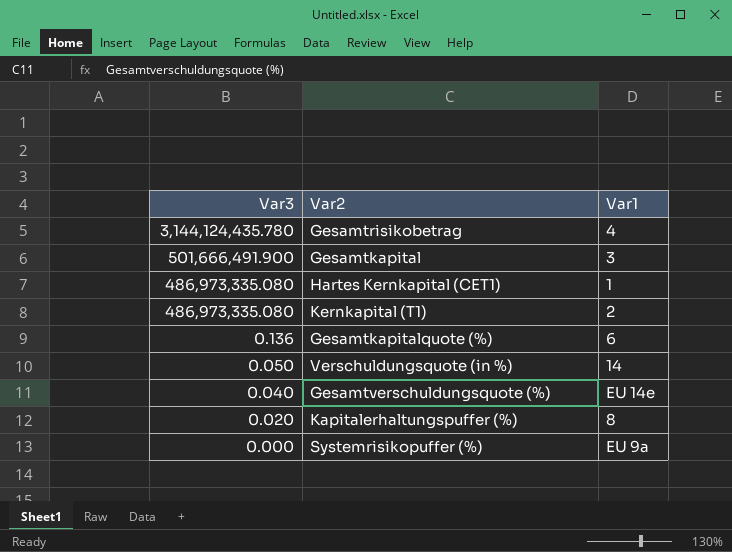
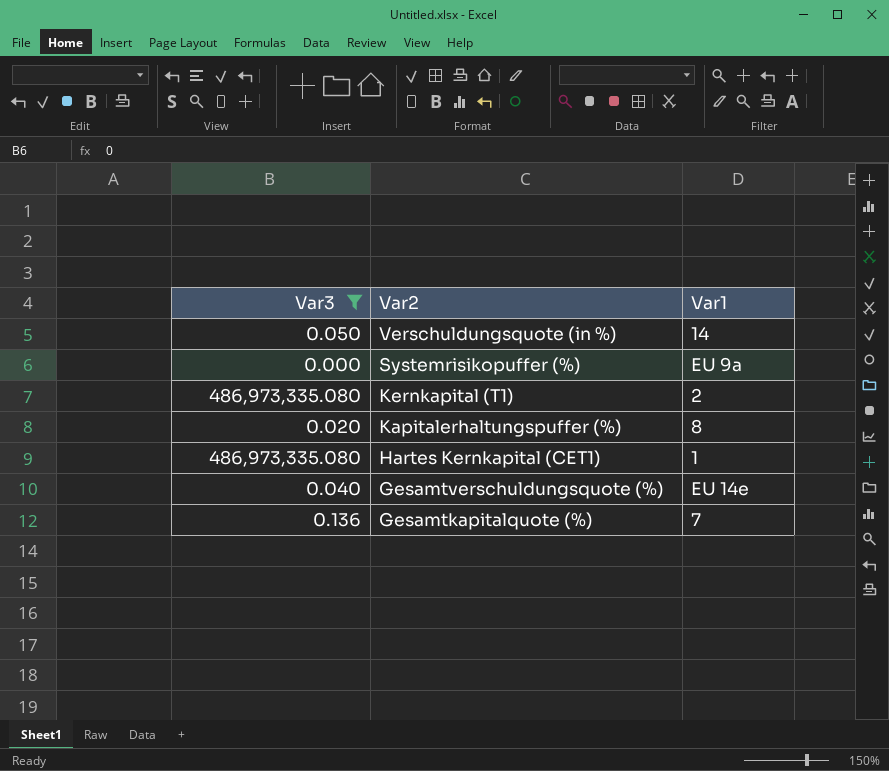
filter: none -> Var3 <= 486,973,335.080
row order: Var3 descending -> Var2 descending
Gesamtkapitalquote (%) | Var1: 6 -> 7

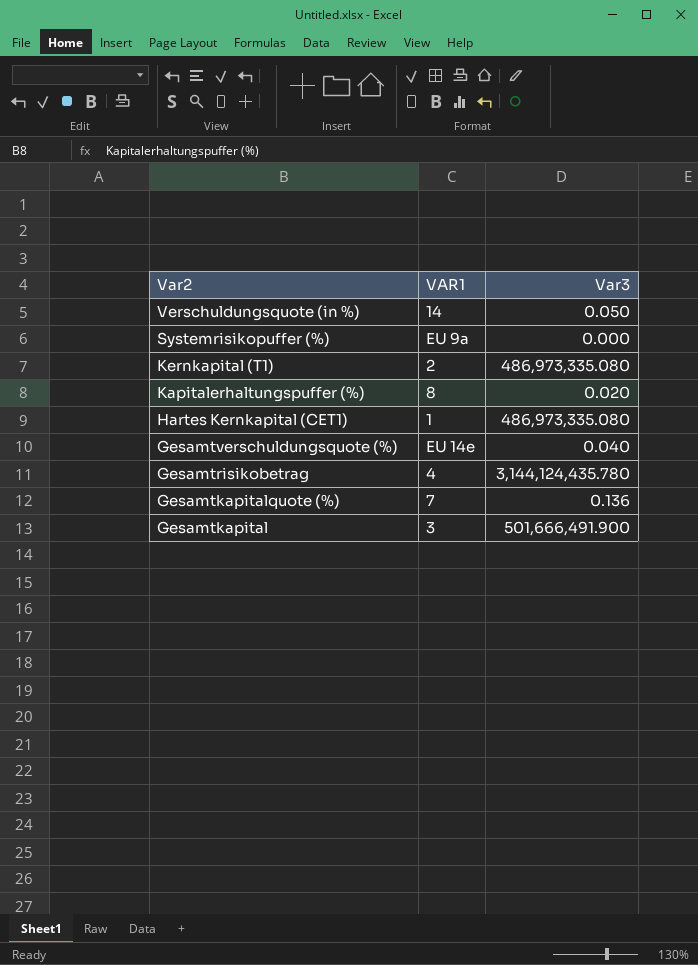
filter: Var3 <= 486,973,335.080 -> none
column name: Var1 -> VAR1
column Var3 | position: 1 -> 3

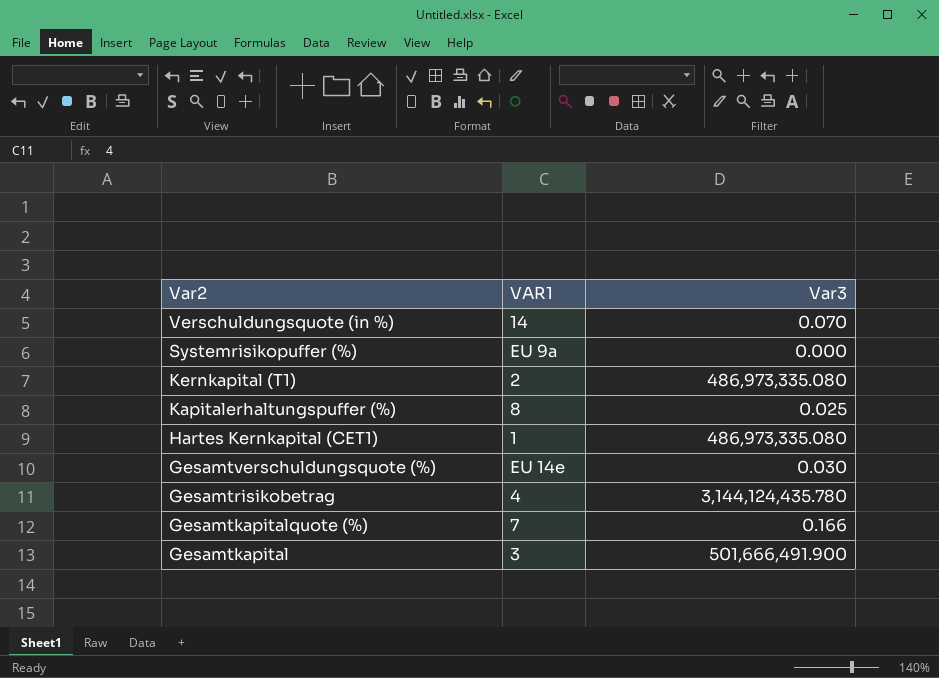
Verschuldungsquote (in %) | Var3: 0.050 -> 0.070
Kapitalerhaltungspuffer (%) | Var3: 0.020 -> 0.025
Gesamtverschuldungsquote (%) | Var3: 0.040 -> 0.030
Gesamtkapitalquote (%) | Var3: 0.136 -> 0.166

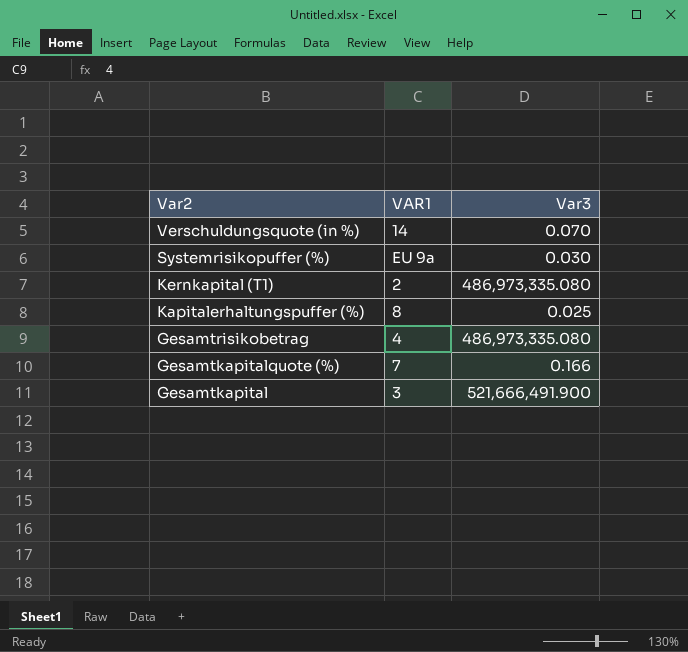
row Hartes Kernkapital (CET1): 1 | 486,973,335.080 -> none
row Gesamtverschuldungsquote (%): EU 14e | 0.030 -> none
Systemrisikopuffer (%) | Var3: 0.000 -> 0.030
Gesamtrisikobetrag | Var3: 3,144,124,435.780 -> 486,973,335.080
Gesamtkapital | Var3: 501,666,491.900 -> 521,666,491.900

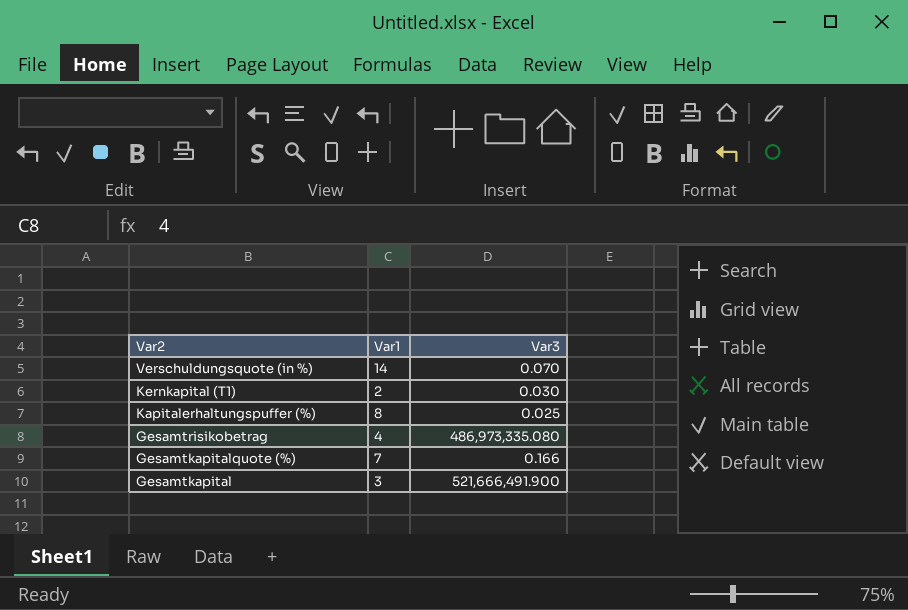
column name: VAR1 -> Var1
row Systemrisikopuffer (%): EU 9a | 0.030 -> none
Kernkapital (T1) | Var3: 486,973,335.080 -> 0.030

